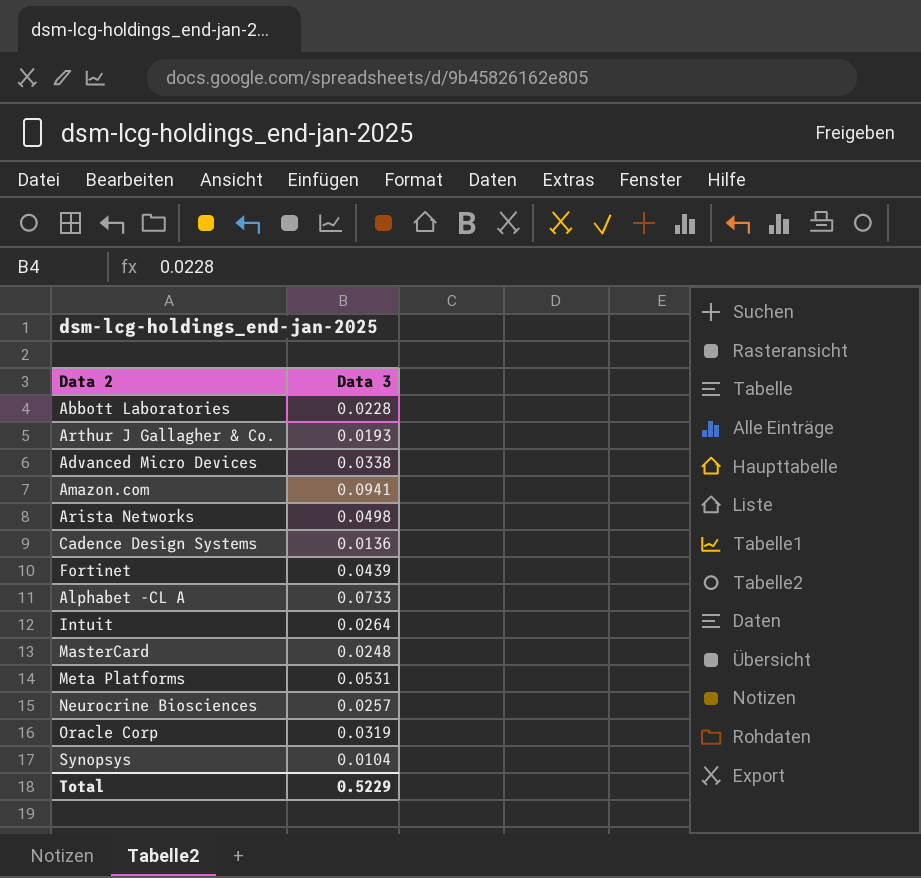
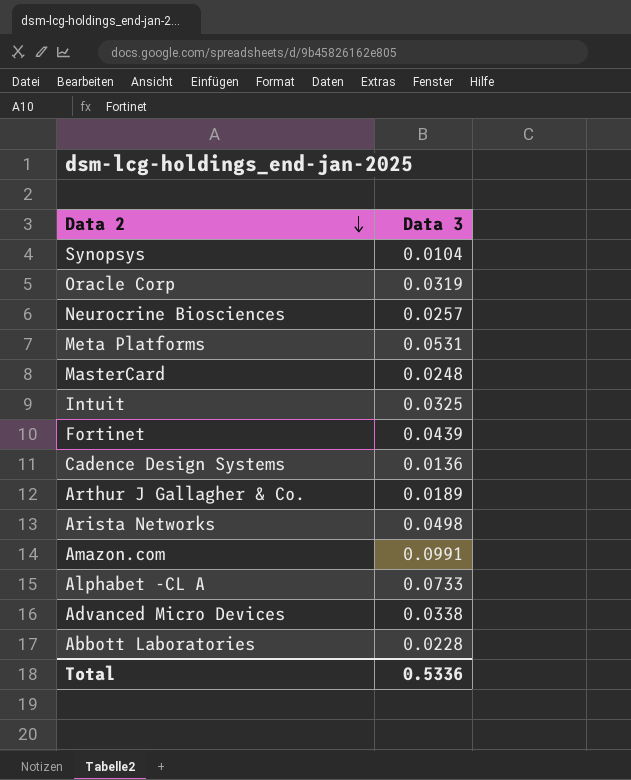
row order: none -> Data 2 descending
Intuit | Data 3: 0.0264 -> 0.0325
Arthur J Gallagher & Co. | Data 3: 0.0193 -> 0.0189
Amazon.com | Data 3: 0.0941 -> 0.0991
Total | Data 3: 0.5229 -> 0.5336

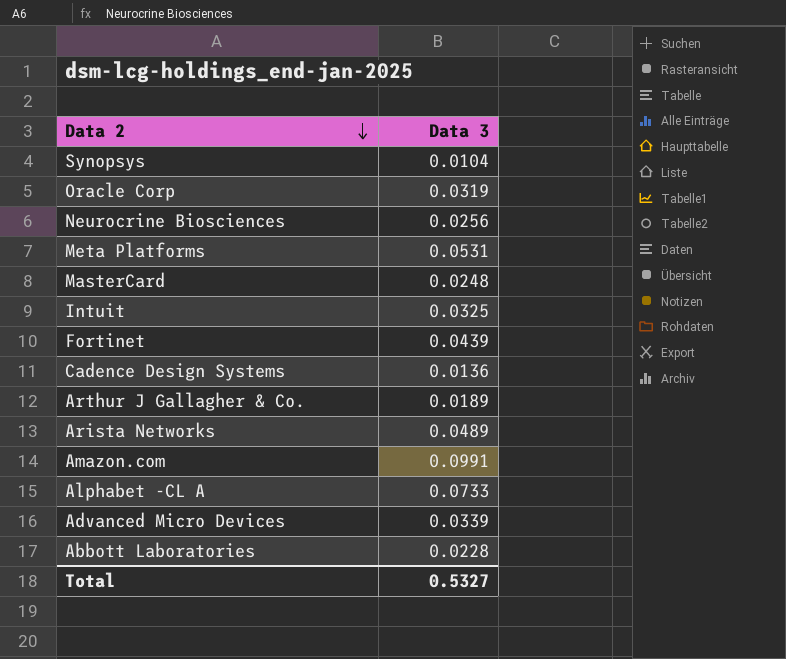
Neurocrine Biosciences | Data 3: 0.0257 -> 0.0256
Arista Networks | Data 3: 0.0498 -> 0.0489
Advanced Micro Devices | Data 3: 0.0338 -> 0.0339
Total | Data 3: 0.5336 -> 0.5327

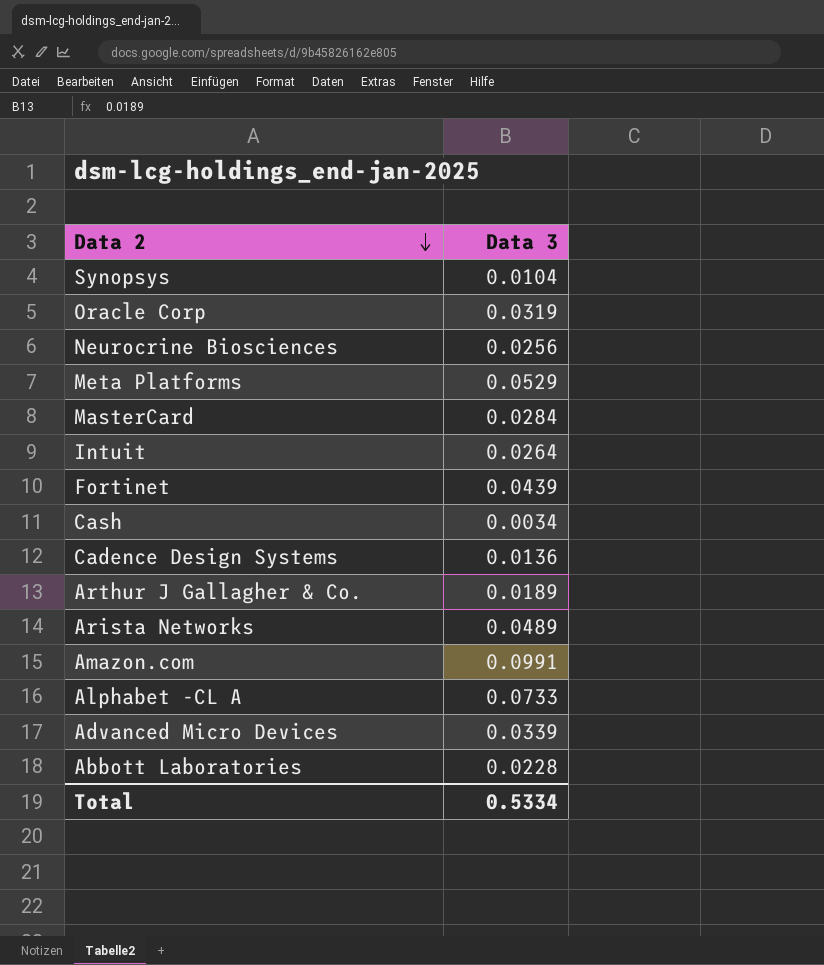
Meta Platforms | Data 3: 0.0531 -> 0.0529
MasterCard | Data 3: 0.0248 -> 0.0284
Intuit | Data 3: 0.0325 -> 0.0264
row Cash: none -> 0.0034
Total | Data 3: 0.5327 -> 0.5334

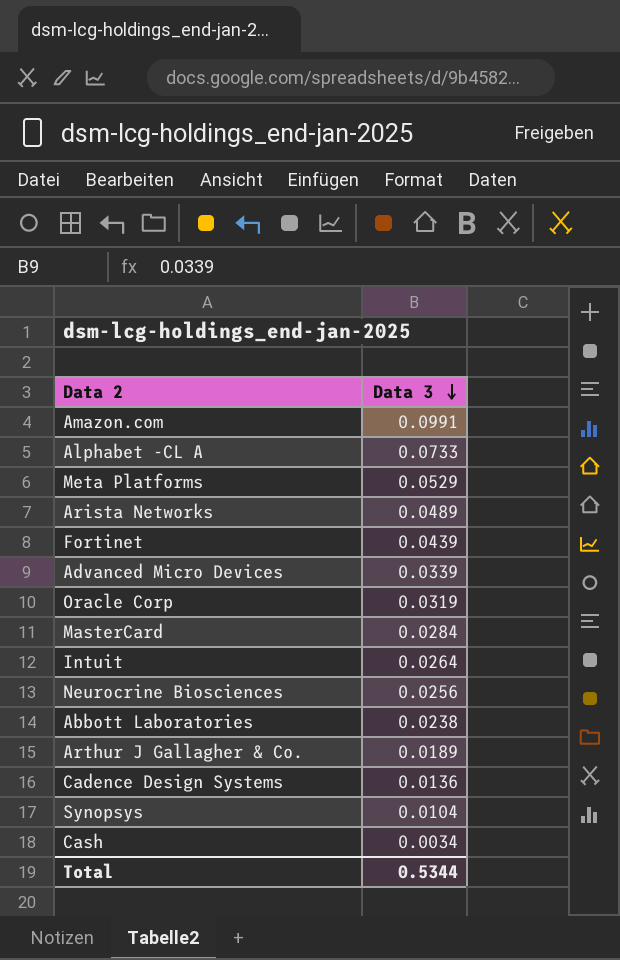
row order: Data 2 descending -> Data 3 descending
Abbott Laboratories | Data 3: 0.0228 -> 0.0238
Total | Data 3: 0.5334 -> 0.5344

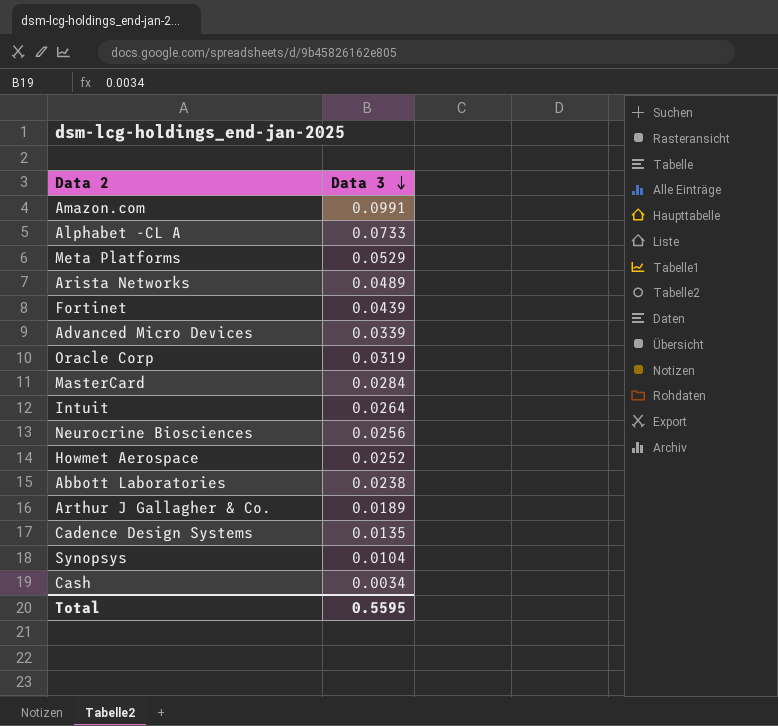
row Howmet Aerospace: none -> 0.0252
Cadence Design Systems | Data 3: 0.0136 -> 0.0135
Total | Data 3: 0.5344 -> 0.5595

